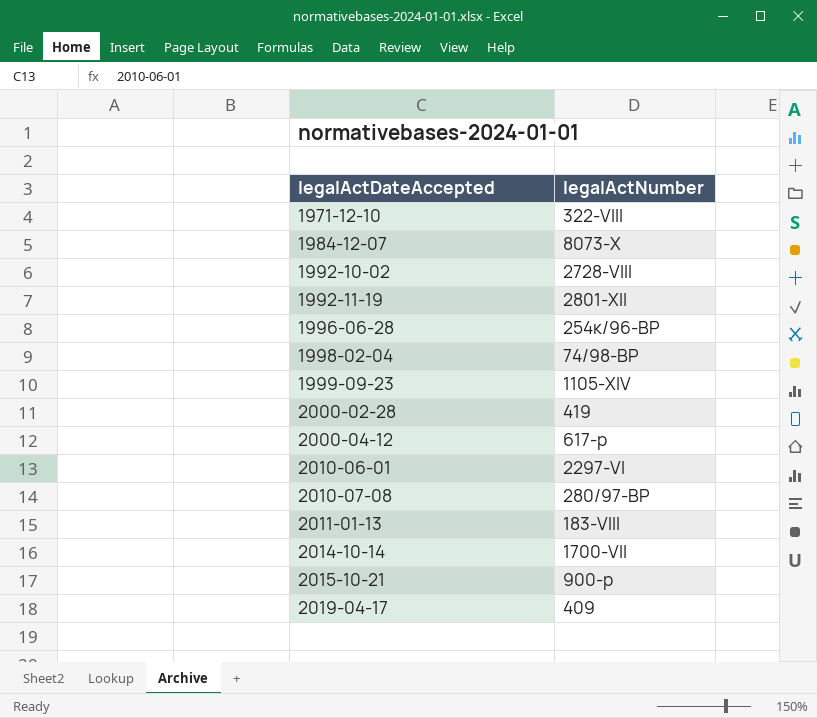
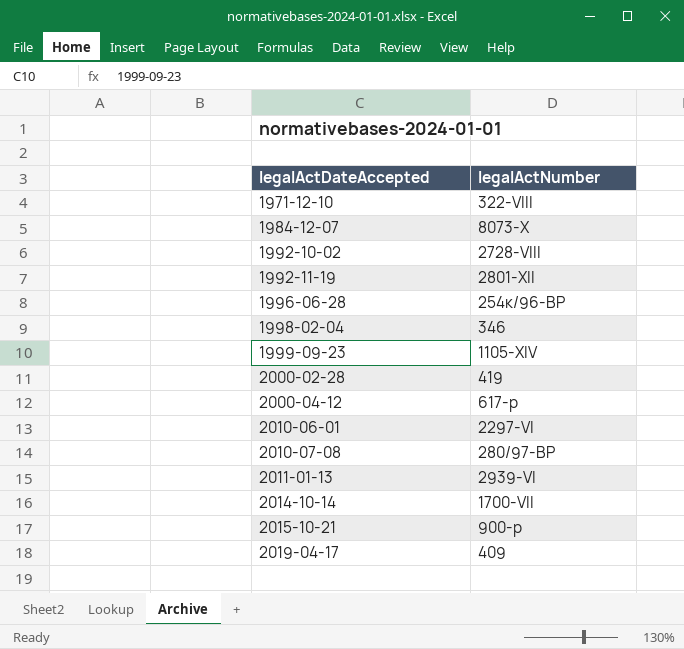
1998-02-04 | legalActNumber: 74/98-ВР -> 346
2011-01-13 | legalActNumber: 183-VIII -> 2939-VI

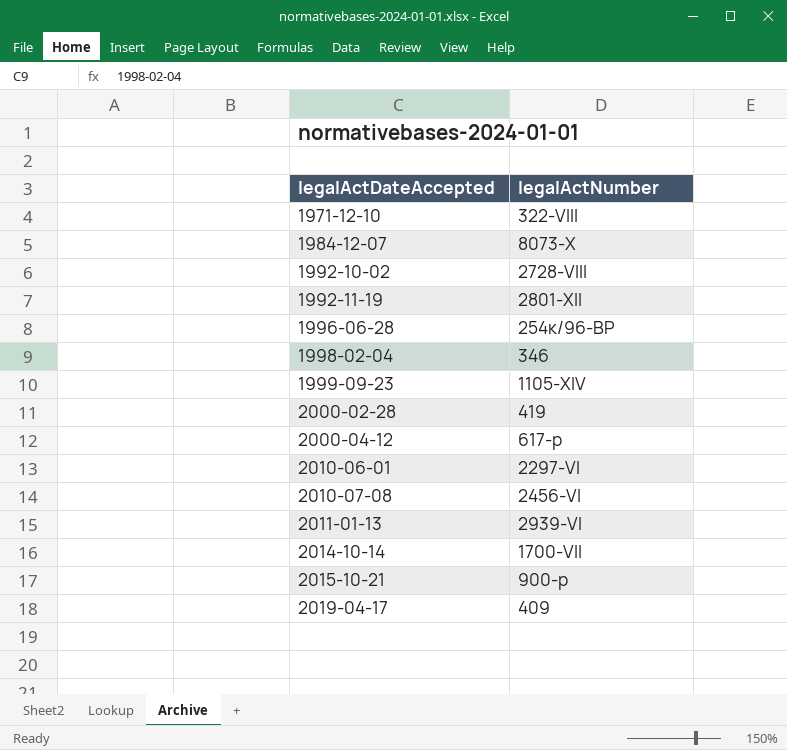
2010-07-08 | legalActNumber: 280/97-ВР -> 2456-VI

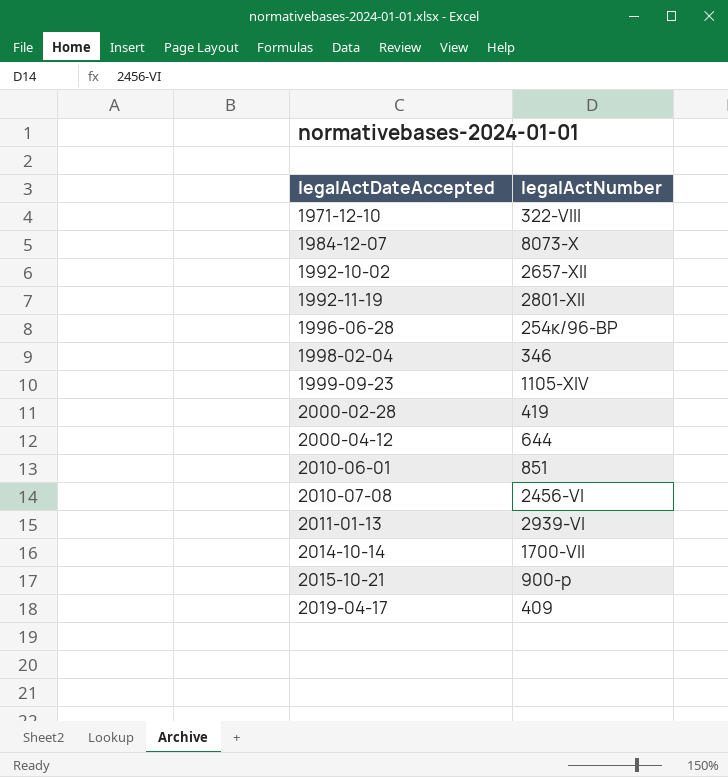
1992-10-02 | legalActNumber: 2728-VIII -> 2657-XII
2000-04-12 | legalActNumber: 617-р -> 644
2010-06-01 | legalActNumber: 2297-VI -> 851

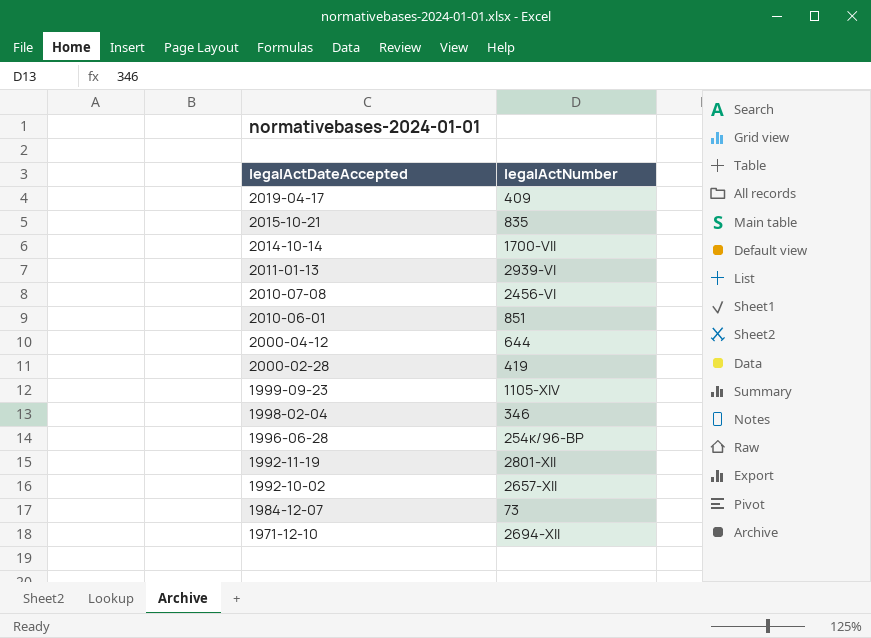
row order: legalActDateAccepted ascending -> legalActDateAccepted descending
2015-10-21 | legalActNumber: 900-р -> 835
1984-12-07 | legalActNumber: 8073-X -> 73
1971-12-10 | legalActNumber: 322-VIII -> 2694-XII

